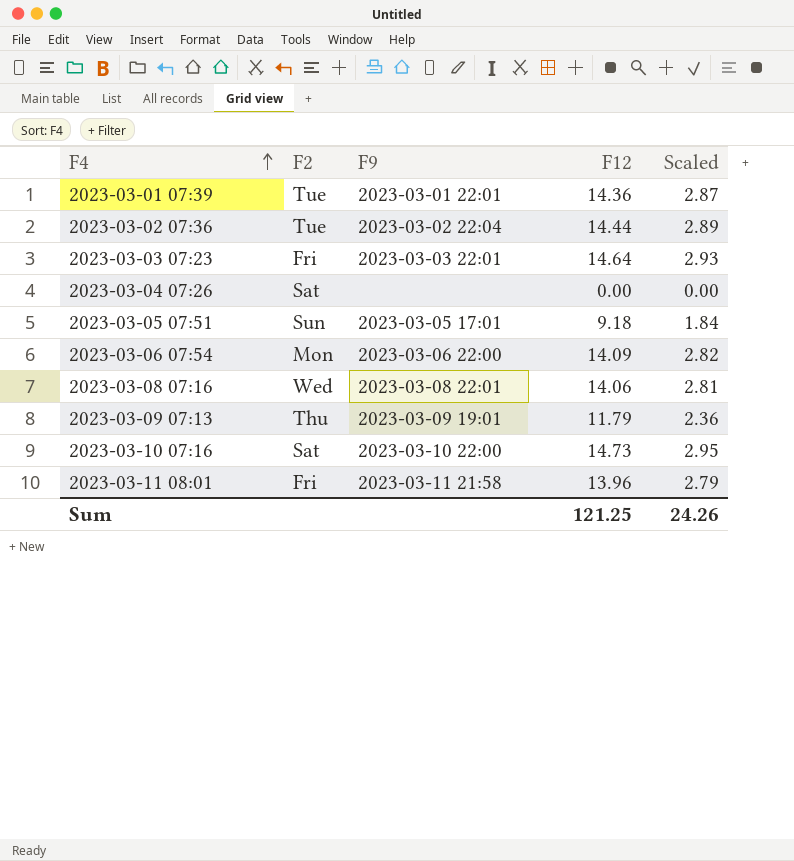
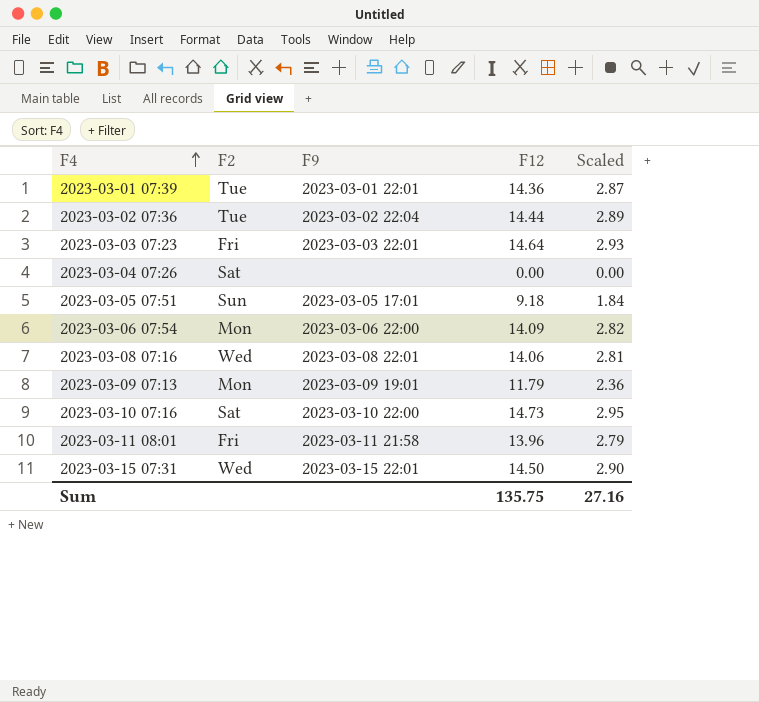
2023-03-09 07:13 | F2: Thu -> Mon
row 2023-03-15 07:31: none -> Wed | 2023-03-15 22:01 | 14.50 | 2.90
Sum | F12: 121.25 -> 135.75
Sum | Scaled: 24.26 -> 27.16

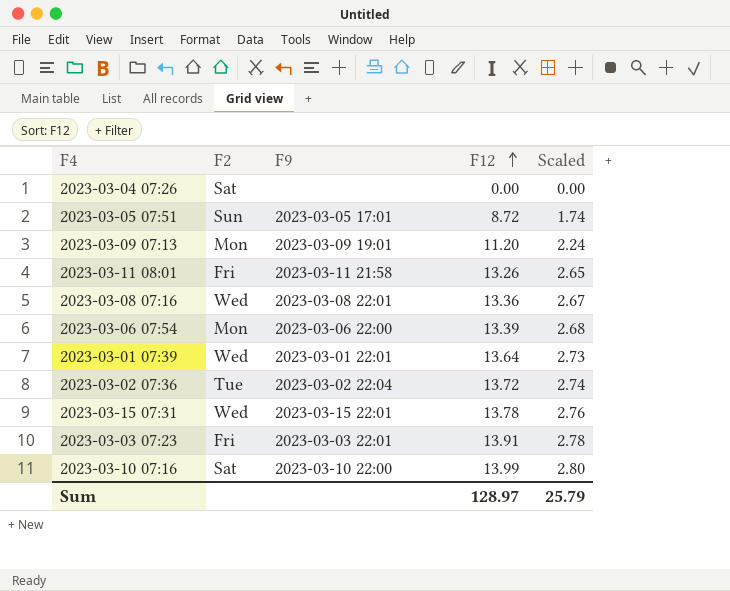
row order: F4 ascending -> F12 ascending
2023-03-05 07:51 | F12: 9.18 -> 8.72
2023-03-05 07:51 | Scaled: 1.84 -> 1.74
2023-03-09 07:13 | F12: 11.79 -> 11.20
2023-03-09 07:13 | Scaled: 2.36 -> 2.24
2023-03-11 08:01 | F12: 13.96 -> 13.26
2023-03-11 08:01 | Scaled: 2.79 -> 2.65
2023-03-08 07:16 | F12: 14.06 -> 13.36
2023-03-08 07:16 | Scaled: 2.81 -> 2.67
2023-03-06 07:54 | F12: 14.09 -> 13.39
2023-03-06 07:54 | Scaled: 2.82 -> 2.68
2023-03-01 07:39 | F2: Tue -> Wed
2023-03-01 07:39 | F12: 14.36 -> 13.64
2023-03-01 07:39 | Scaled: 2.87 -> 2.73
2023-03-02 07:36 | F12: 14.44 -> 13.72
2023-03-02 07:36 | Scaled: 2.89 -> 2.74
2023-03-15 07:31 | F12: 14.50 -> 13.78
2023-03-15 07:31 | Scaled: 2.90 -> 2.76
2023-03-03 07:23 | F12: 14.64 -> 13.91
2023-03-03 07:23 | Scaled: 2.93 -> 2.78
2023-03-10 07:16 | F12: 14.73 -> 13.99
2023-03-10 07:16 | Scaled: 2.95 -> 2.80
Sum | F12: 135.75 -> 128.97
Sum | Scaled: 27.16 -> 25.79

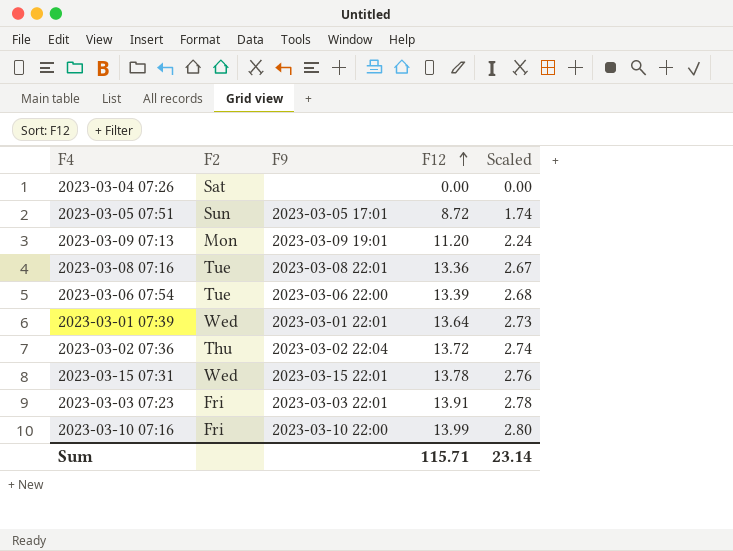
row 2023-03-11 08:01: Fri | 2023-03-11 21:58 | 13.26 | 2.65 -> none
2023-03-08 07:16 | F2: Wed -> Tue
2023-03-06 07:54 | F2: Mon -> Tue
2023-03-02 07:36 | F2: Tue -> Thu
2023-03-10 07:16 | F2: Sat -> Fri
Sum | F12: 128.97 -> 115.71
Sum | Scaled: 25.79 -> 23.14

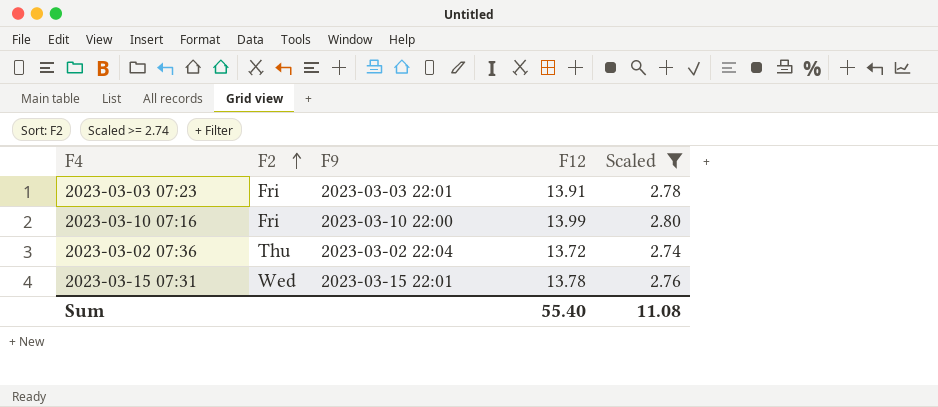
filter: none -> Scaled >= 2.74
row order: F12 ascending -> F2 ascending
Sum | F12: 115.71 -> 55.40
Sum | Scaled: 23.14 -> 11.08

